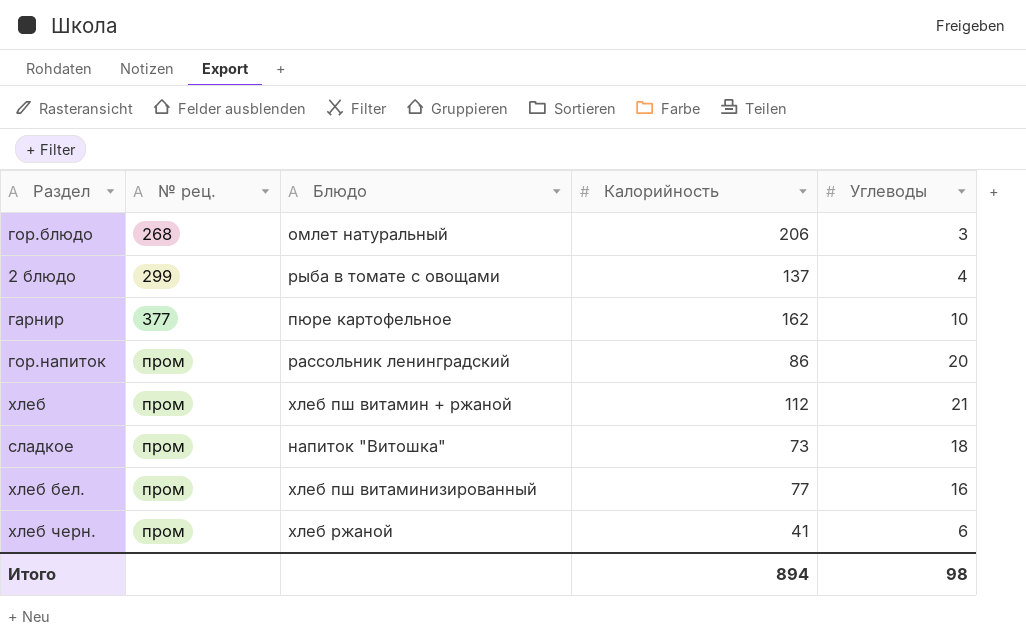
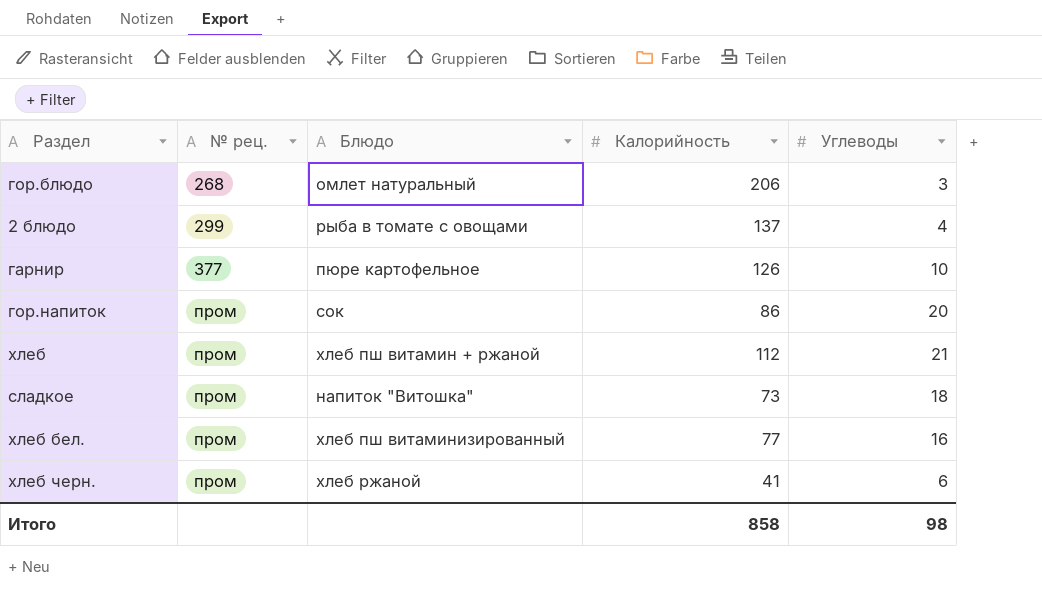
гарнир | Калорийность: 162 -> 126
гор.напиток | Блюдо: рассольник ленинградский -> сок
Итого | Калорийность: 894 -> 858

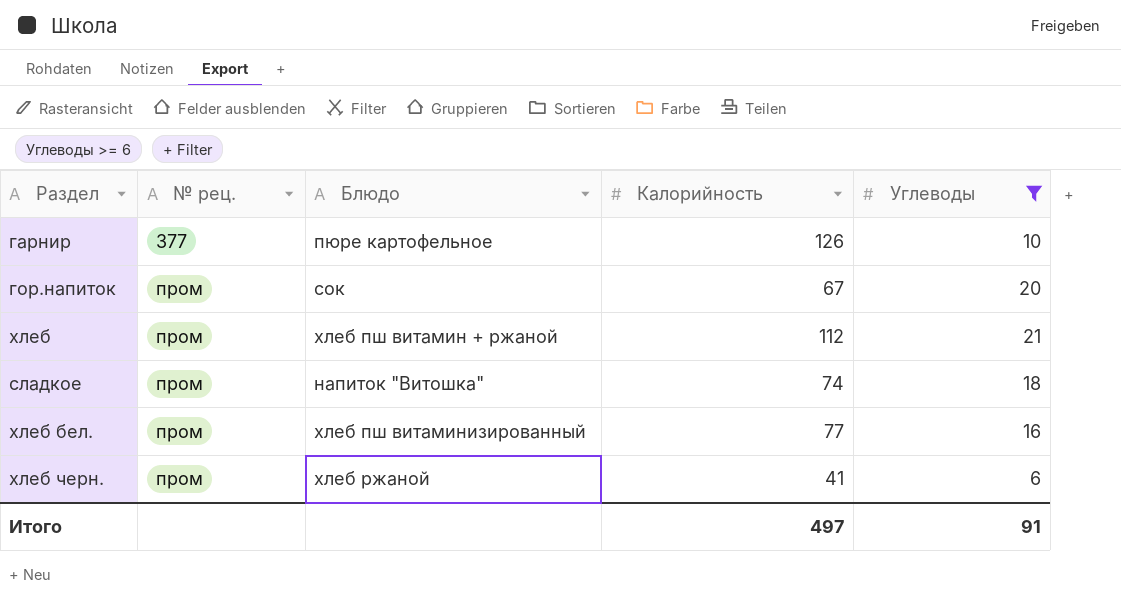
filter: none -> Углеводы >= 6
гор.напиток | Калорийность: 86 -> 67
сладкое | Калорийность: 73 -> 74
Итого | Калорийность: 858 -> 497
Итого | Углеводы: 98 -> 91

